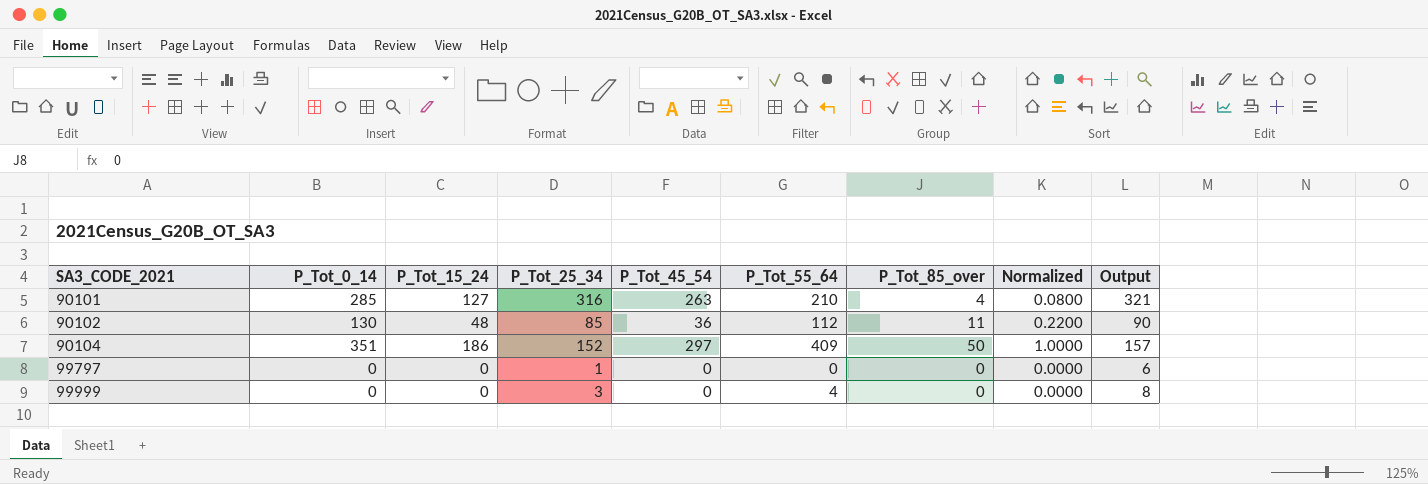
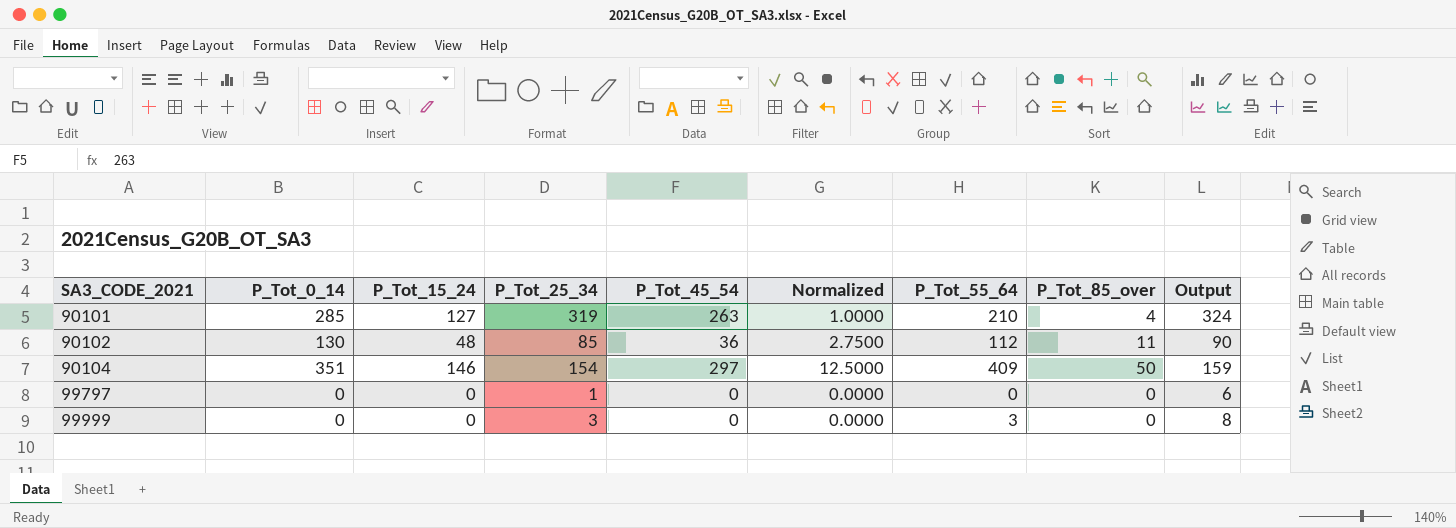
column Normalized | formula: [P_Tot_85_over] * 0.02 -> [P_Tot_85_over] * 0.25
column Normalized | position: 8 -> 6
90101 | P_Tot_25_34: 316 -> 319
90101 | Output: 321 -> 324
90104 | P_Tot_15_24: 186 -> 146
90104 | P_Tot_25_34: 152 -> 154
90104 | Output: 157 -> 159
99999 | P_Tot_55_64: 4 -> 3

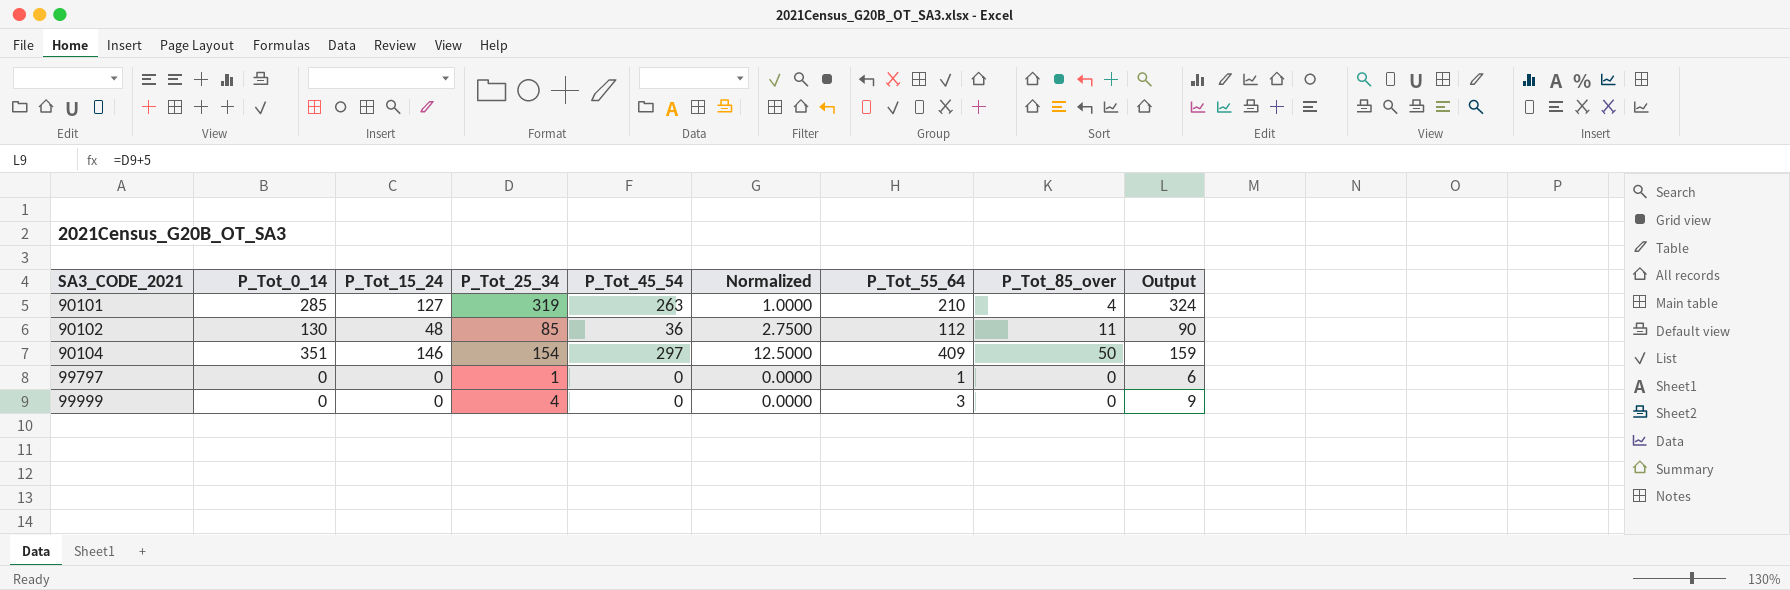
99797 | P_Tot_55_64: 0 -> 1
99999 | P_Tot_25_34: 3 -> 4
99999 | Output: 8 -> 9

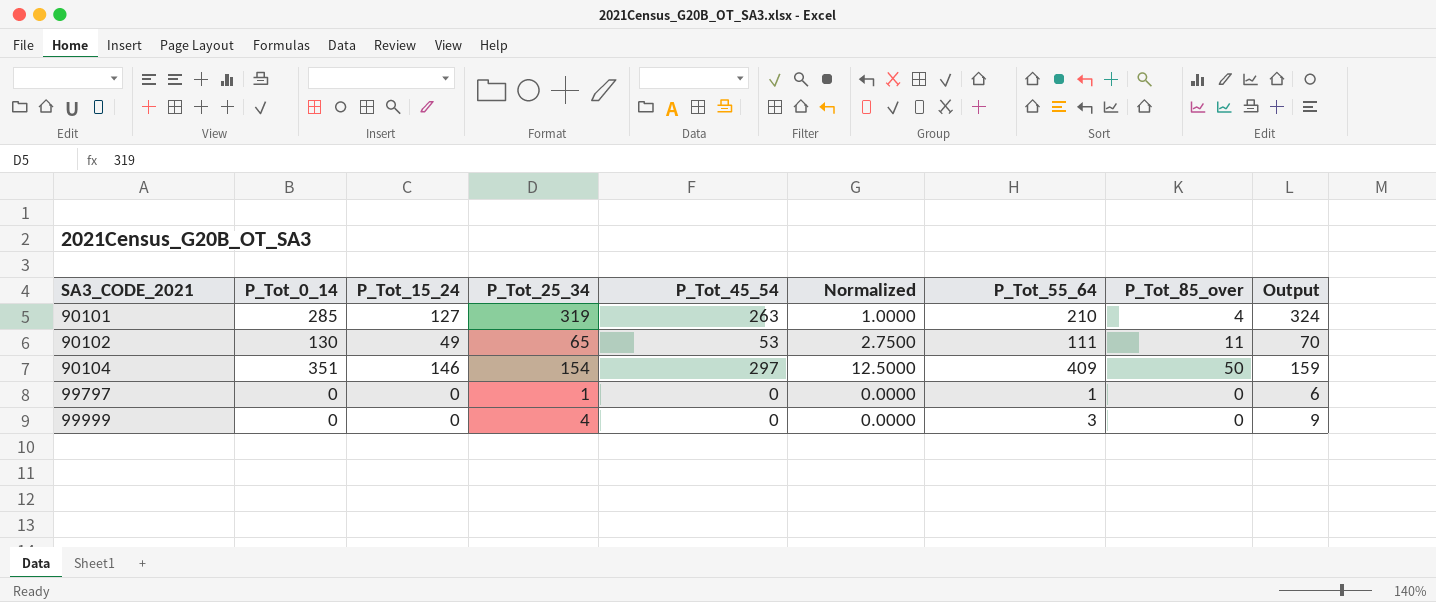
90102 | P_Tot_15_24: 48 -> 49
90102 | P_Tot_25_34: 85 -> 65
90102 | P_Tot_45_54: 36 -> 53
90102 | P_Tot_55_64: 112 -> 111
90102 | Output: 90 -> 70

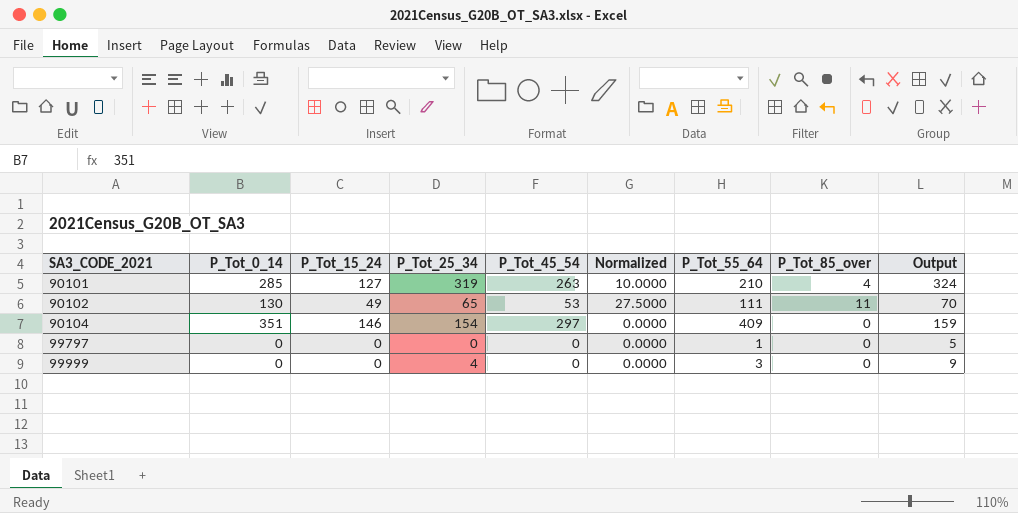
column Normalized | formula: [P_Tot_85_over] * 0.25 -> [P_Tot_85_over] * 2.5
90104 | P_Tot_85_over: 50 -> 0
99797 | P_Tot_25_34: 1 -> 0
99797 | Output: 6 -> 5

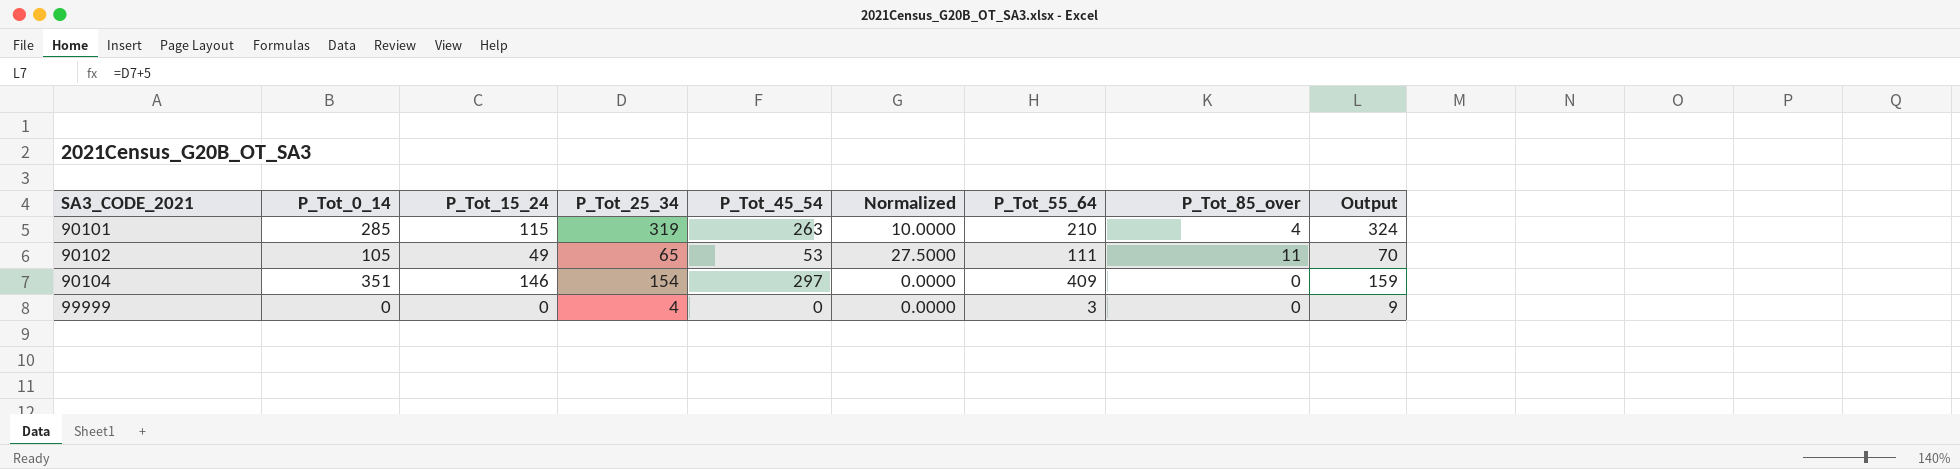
row 99797: 0 | 0 | 0 | 0 | 0.0000 | 1 | 0 | 5 -> none
90101 | P_Tot_15_24: 127 -> 115
90102 | P_Tot_0_14: 130 -> 105

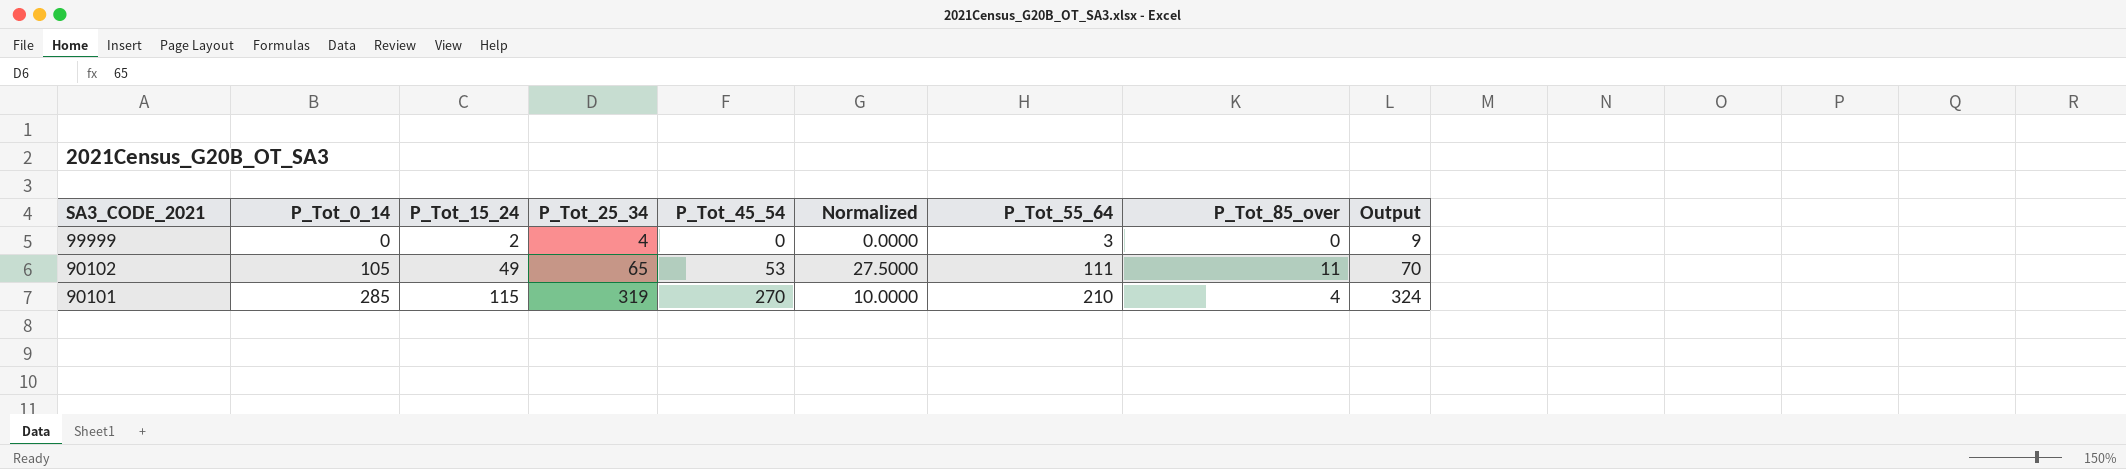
row order: SA3_CODE_2021 ascending -> SA3_CODE_2021 descending
row 90104: 351 | 146 | 154 | 297 | 0.0000 | 409 | 0 | 159 -> none
99999 | P_Tot_15_24: 0 -> 2
90101 | P_Tot_45_54: 263 -> 270

